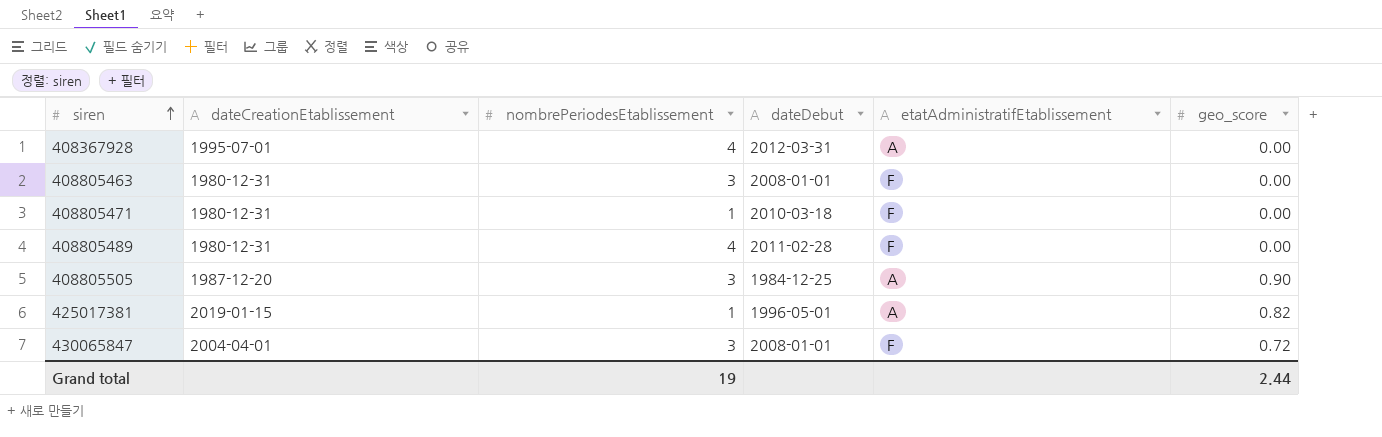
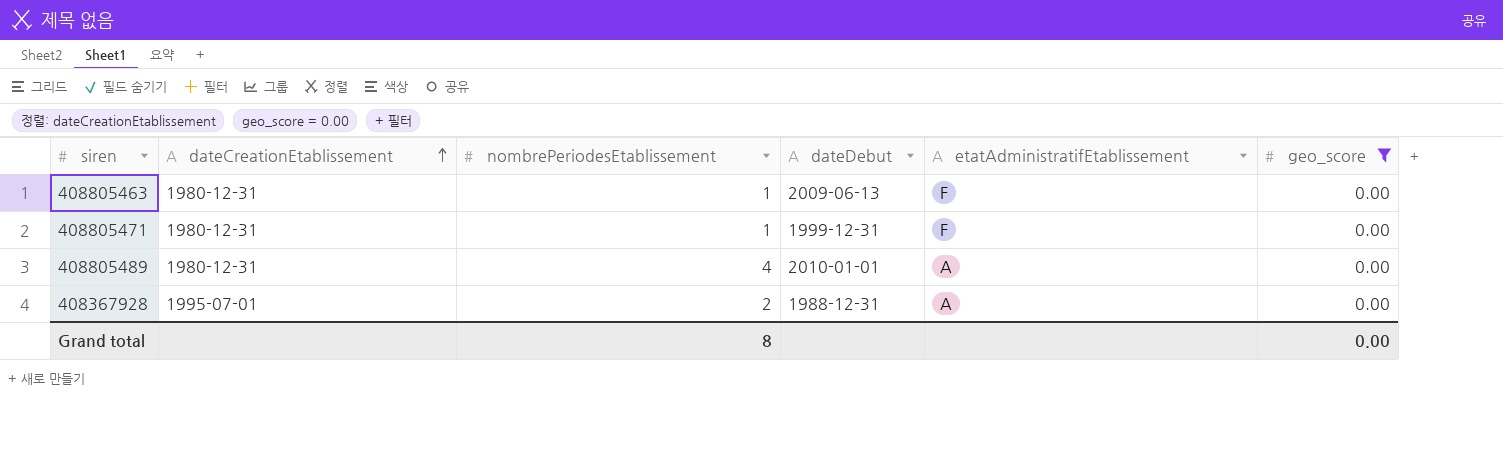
filter: none -> geo_score = 0.00
row order: siren ascending -> dateCreationEtablissement ascending
408805463 | nombrePeriodesEtablissement: 3 -> 1
408805463 | dateDebut: 2008-01-01 -> 2009-06-13
408805471 | dateDebut: 2010-03-18 -> 1999-12-31
408805489 | dateDebut: 2011-02-28 -> 2010-01-01
408805489 | etatAdministratifEtablissement: F -> A
408367928 | nombrePeriodesEtablissement: 4 -> 2
408367928 | dateDebut: 2012-03-31 -> 1988-12-31
Grand total | nombrePeriodesEtablissement: 19 -> 8
Grand total | geo_score: 2.44 -> 0.00

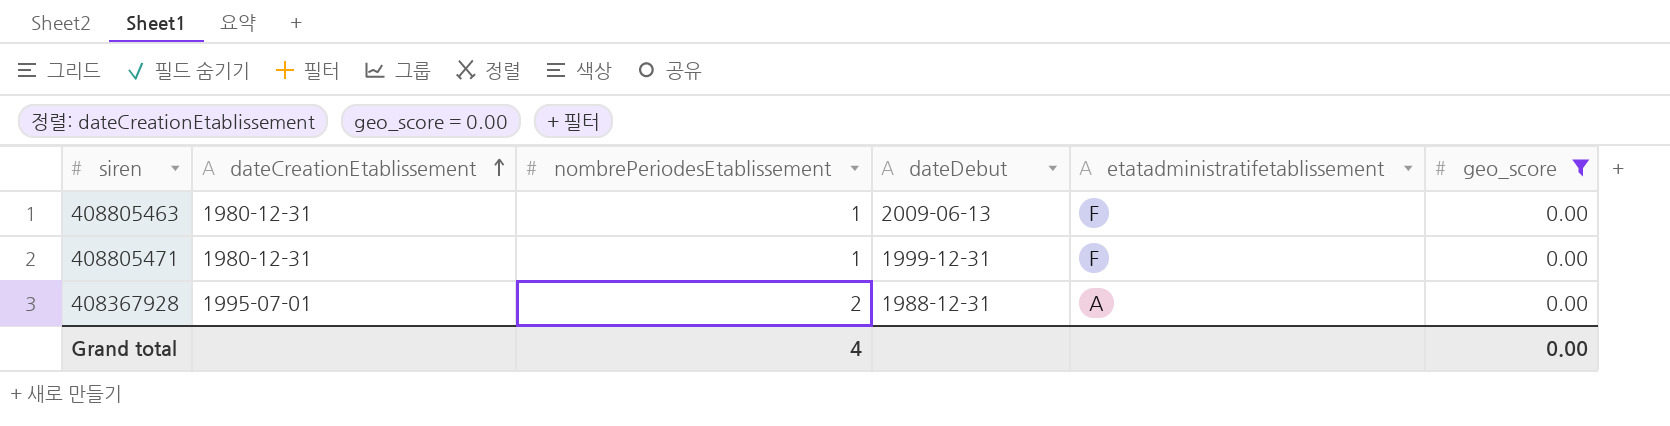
column name: etatAdministratifEtablissement -> etatadministratifetablissement
row 408805489: 1980-12-31 | 4 | 2010-01-01 | A | 0.00 -> none
Grand total | nombrePeriodesEtablissement: 8 -> 4

